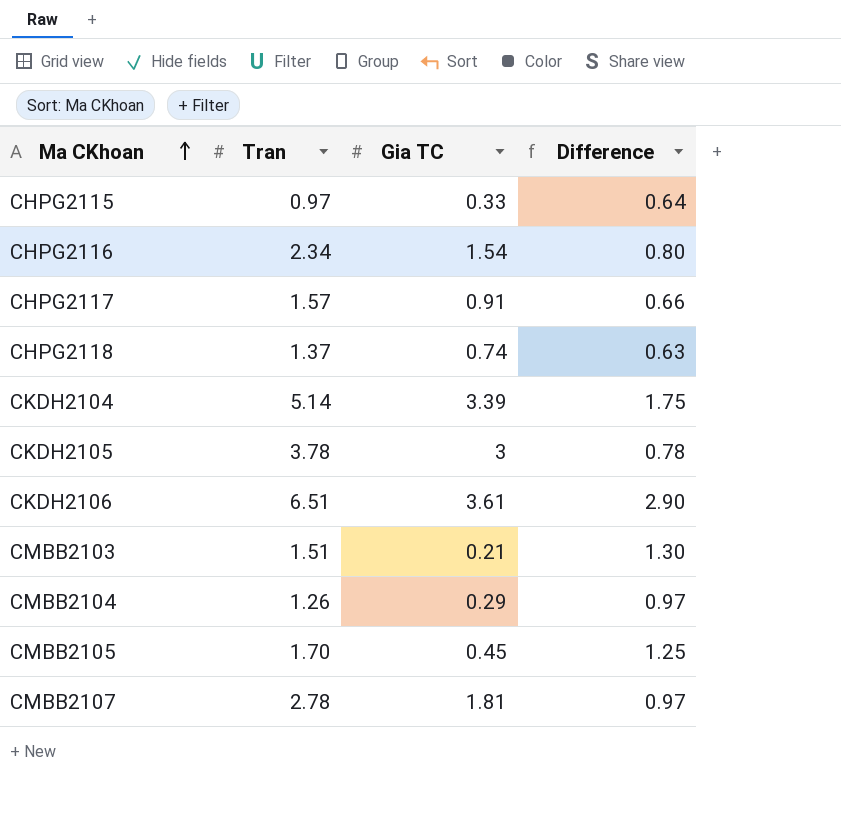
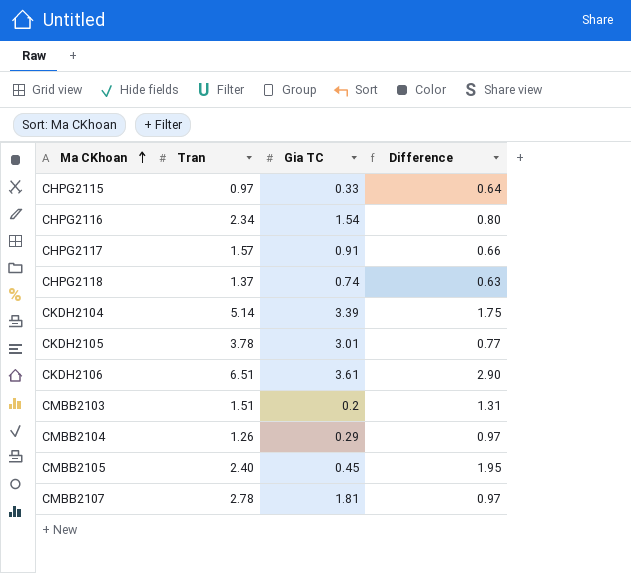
CKDH2105 | Gia TC: 3 -> 3.01
CKDH2105 | Difference: 0.78 -> 0.77
CMBB2103 | Gia TC: 0.21 -> 0.2
CMBB2103 | Difference: 1.30 -> 1.31
CMBB2105 | Tran: 1.70 -> 2.40
CMBB2105 | Difference: 1.25 -> 1.95

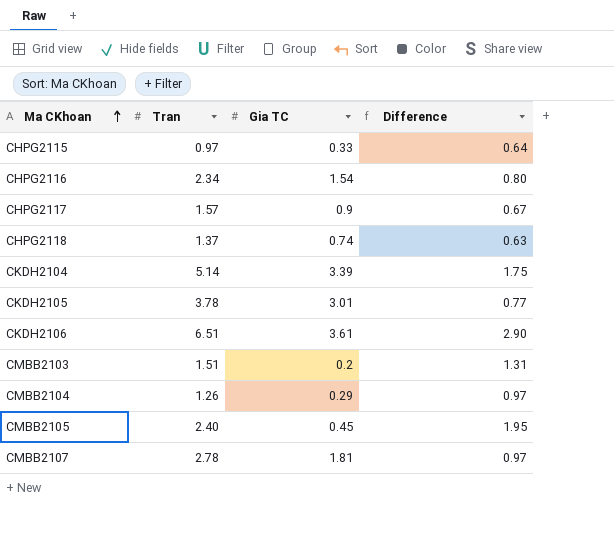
CHPG2117 | Gia TC: 0.91 -> 0.9
CHPG2117 | Difference: 0.66 -> 0.67

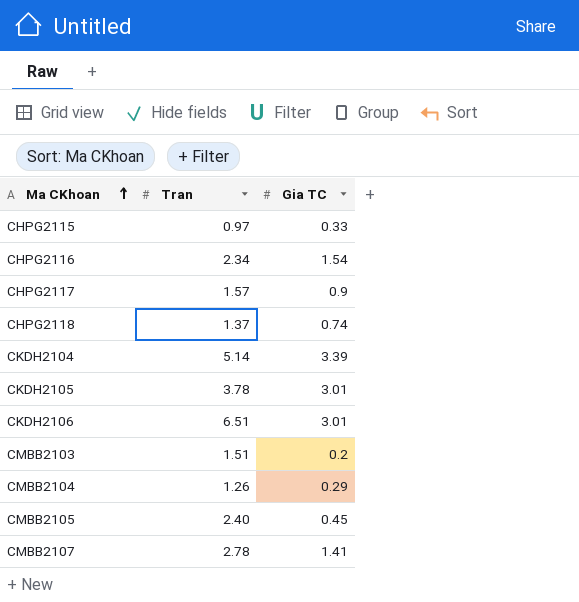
column Difference | formula: [Tran] - [Gia TC] -> none
CKDH2106 | Gia TC: 3.61 -> 3.01
CMBB2107 | Gia TC: 1.81 -> 1.41

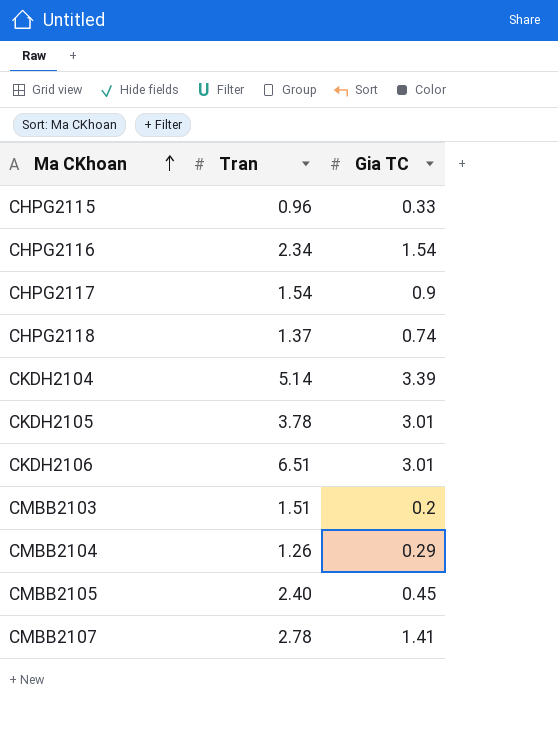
CHPG2115 | Tran: 0.97 -> 0.96
CHPG2117 | Tran: 1.57 -> 1.54

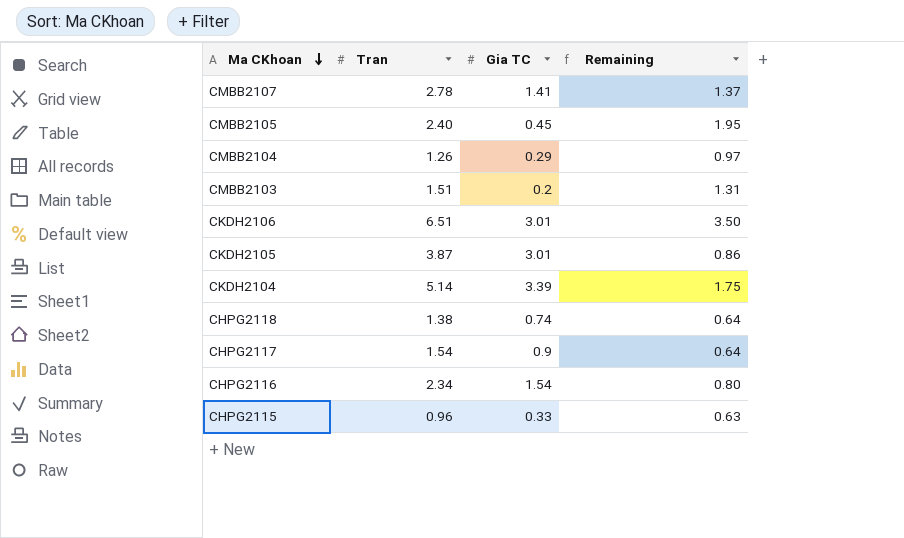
row order: Ma CKhoan ascending -> Ma CKhoan descending
column Remaining | formula: none -> [Tran] - [Gia TC]
CKDH2105 | Tran: 3.78 -> 3.87
CHPG2118 | Tran: 1.37 -> 1.38

